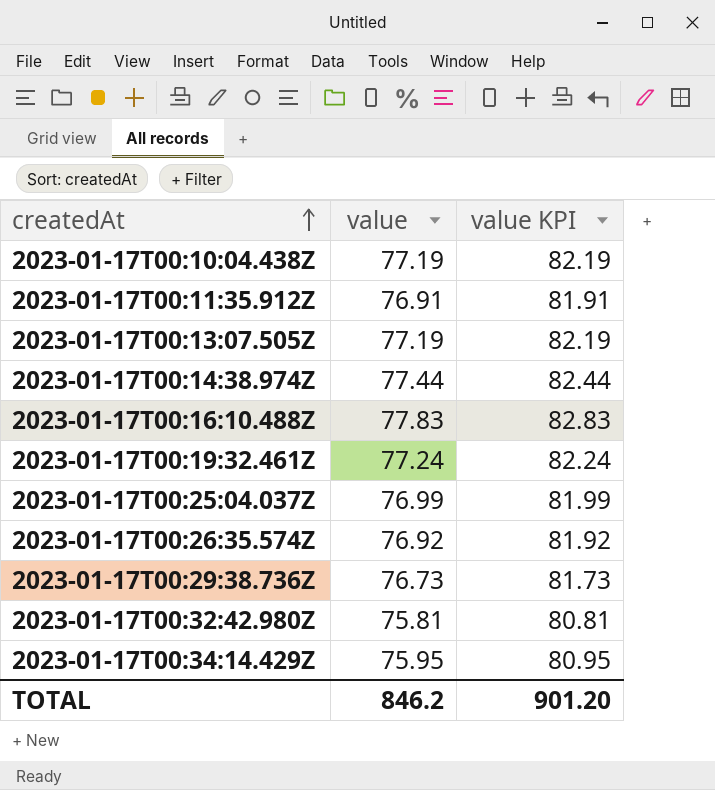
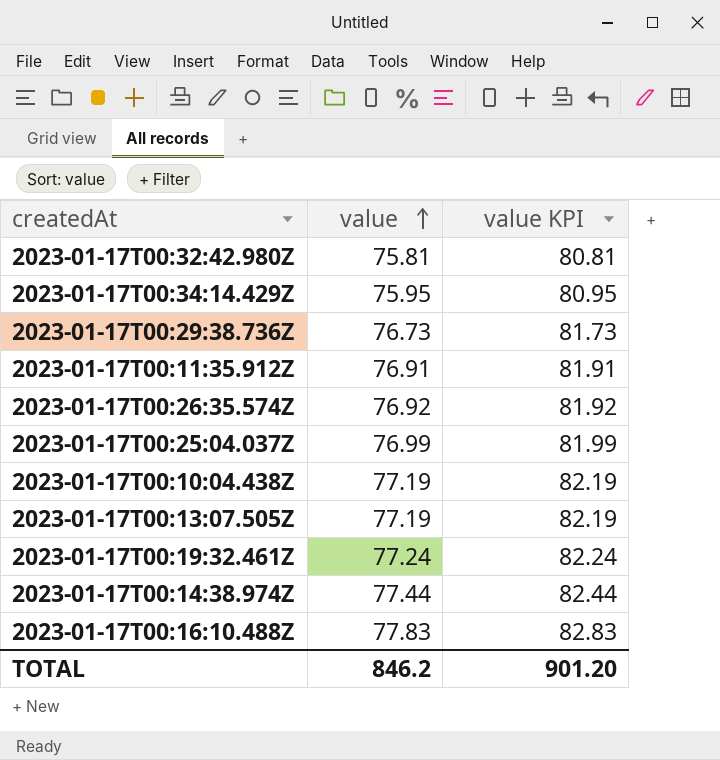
row order: createdAt ascending -> value ascending

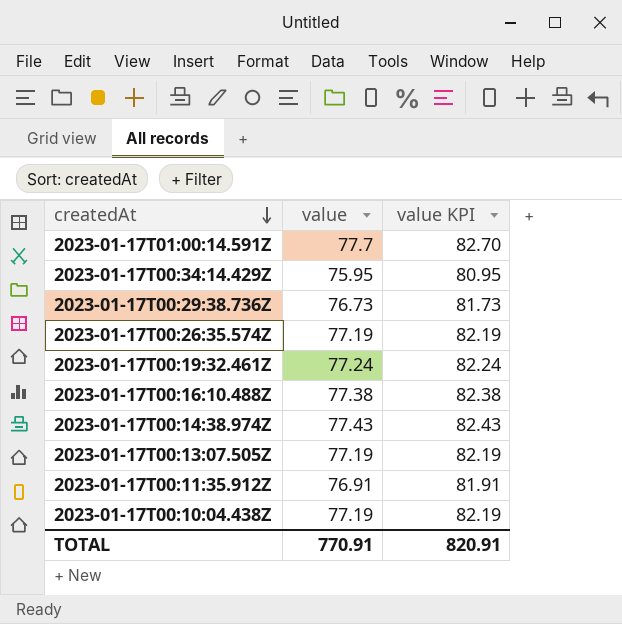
row order: value ascending -> createdAt descending
row 2023-01-17T00:32:42.980Z: 75.81 | 80.81 -> none
row 2023-01-17T00:25:04.037Z: 76.99 | 81.99 -> none
row 2023-01-17T01:00:14.591Z: none -> 77.7 | 82.70
2023-01-17T00:26:35.574Z | value: 76.92 -> 77.19
2023-01-17T00:26:35.574Z | value KPI: 81.92 -> 82.19
2023-01-17T00:16:10.488Z | value: 77.83 -> 77.38
2023-01-17T00:16:10.488Z | value KPI: 82.83 -> 82.38
2023-01-17T00:14:38.974Z | value: 77.44 -> 77.43
2023-01-17T00:14:38.974Z | value KPI: 82.44 -> 82.43
TOTAL | value: 846.2 -> 770.91
TOTAL | value KPI: 901.20 -> 820.91

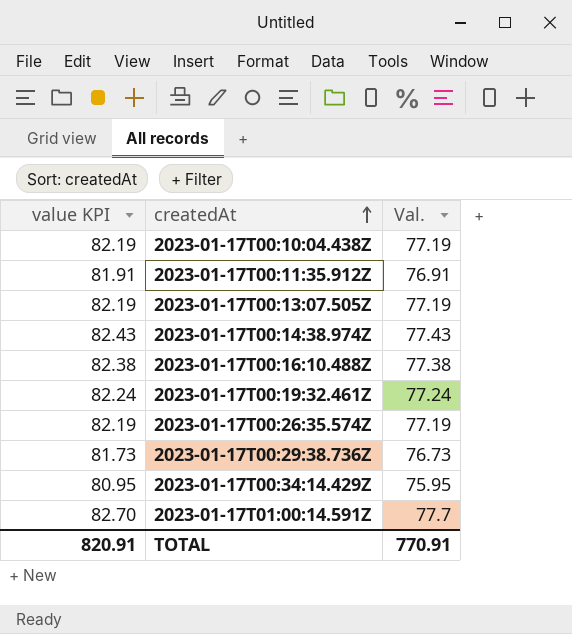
row order: createdAt descending -> createdAt ascending
column value KPI | position: 3 -> 1
column name: value -> Val.

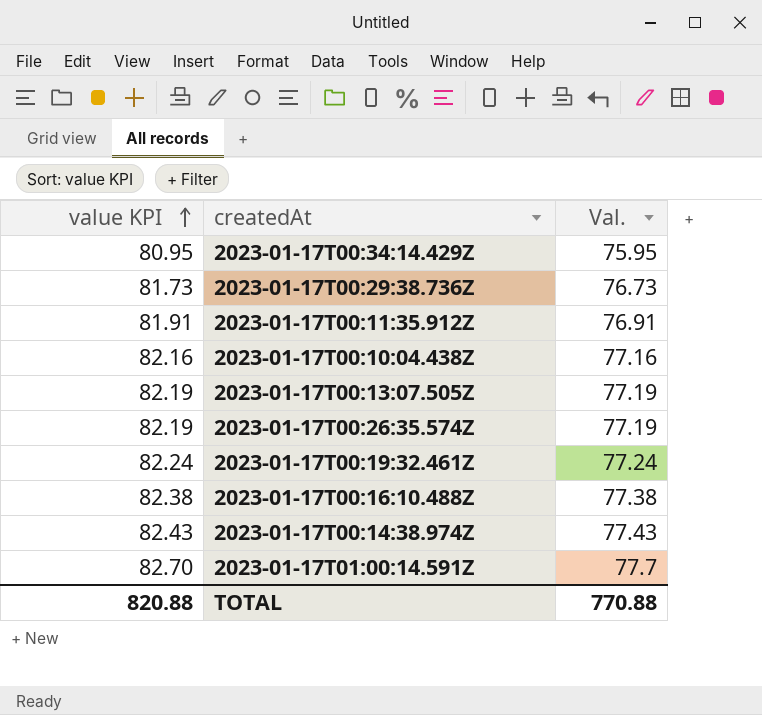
row order: createdAt ascending -> value KPI ascending
2023-01-17T00:10:04.438Z | value KPI: 82.19 -> 82.16
2023-01-17T00:10:04.438Z | Val.: 77.19 -> 77.16
TOTAL | value KPI: 820.91 -> 820.88
TOTAL | Val.: 770.91 -> 770.88

